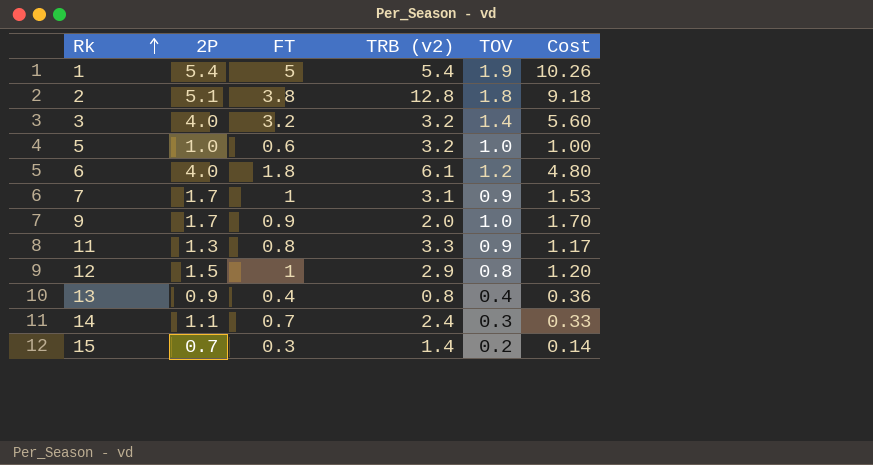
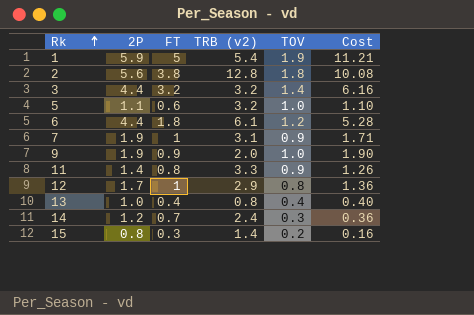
1 | 2P: 5.4 -> 5.9
1 | Cost: 10.26 -> 11.21
2 | 2P: 5.1 -> 5.6
2 | Cost: 9.18 -> 10.08
3 | 2P: 4.0 -> 4.4
3 | Cost: 5.60 -> 6.16
5 | 2P: 1.0 -> 1.1
5 | Cost: 1.00 -> 1.10
6 | 2P: 4.0 -> 4.4
6 | Cost: 4.80 -> 5.28
7 | 2P: 1.7 -> 1.9
7 | Cost: 1.53 -> 1.71
9 | 2P: 1.7 -> 1.9
9 | Cost: 1.70 -> 1.90
11 | 2P: 1.3 -> 1.4
11 | Cost: 1.17 -> 1.26
12 | 2P: 1.5 -> 1.7
12 | Cost: 1.20 -> 1.36
13 | 2P: 0.9 -> 1.0
13 | Cost: 0.36 -> 0.40
14 | 2P: 1.1 -> 1.2
14 | Cost: 0.33 -> 0.36
15 | 2P: 0.7 -> 0.8
15 | Cost: 0.14 -> 0.16

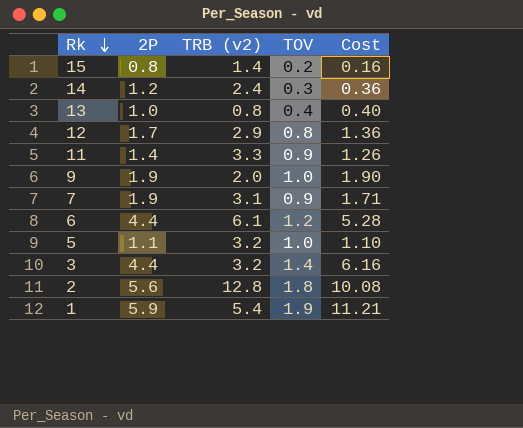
row order: Rk ascending -> Rk descending
column FT | position: 3 -> none

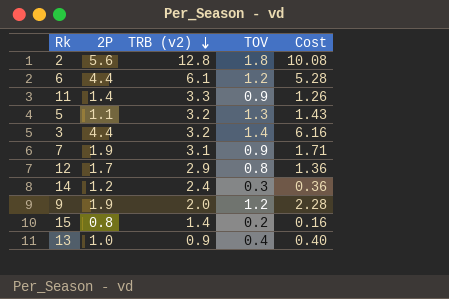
row order: Rk descending -> TRB (v2) descending
row 1: 5.9 | 5.4 | 1.9 | 11.21 -> none
5 | TOV: 1.0 -> 1.3
5 | Cost: 1.10 -> 1.43
9 | TOV: 1.0 -> 1.2
9 | Cost: 1.90 -> 2.28
13 | TRB (v2): 0.8 -> 0.9

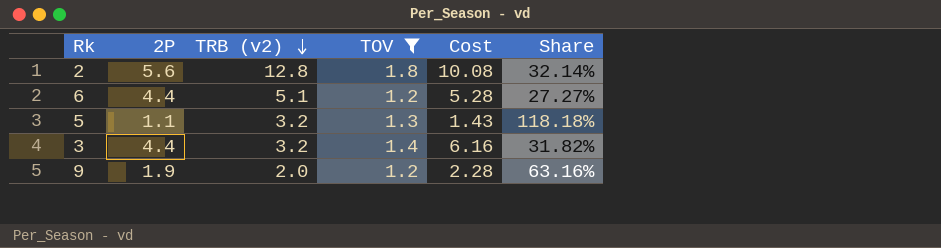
filter: none -> TOV >= 1.2
column Share | formula: none -> [TOV] / [2P]
6 | TRB (v2): 6.1 -> 5.1

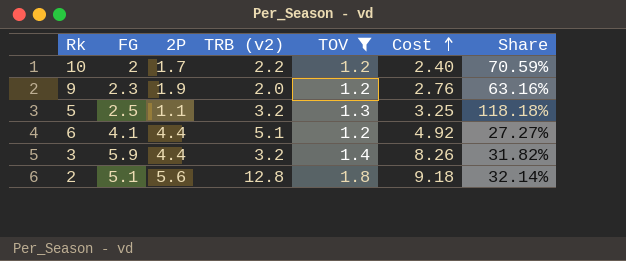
row order: TRB (v2) descending -> Cost ascending
column FG | position: none -> 2
column Cost | formula: [2P] * [TOV] -> [FG] * [TOV]
row 10: none -> 2 | 1.7 | 2.2 | 1.2 | 2.40 | 70.59%

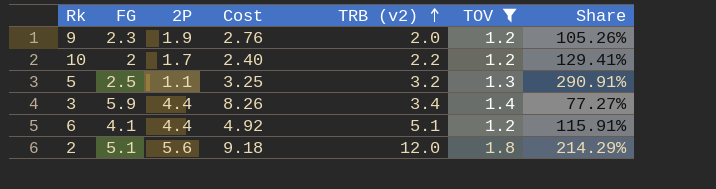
row order: Cost ascending -> TRB (v2) ascending
column Cost | position: 6 -> 4
column Share | formula: [TOV] / [2P] -> [TRB (v2)] / [2P]
3 | TRB (v2): 3.2 -> 3.4
2 | TRB (v2): 12.8 -> 12.0

